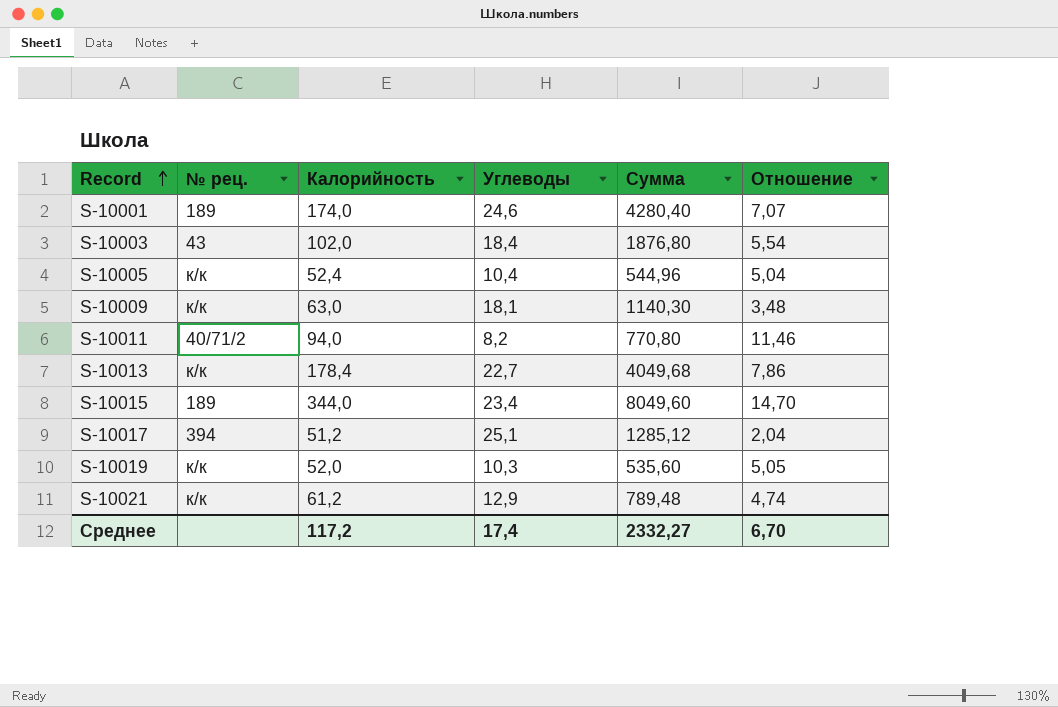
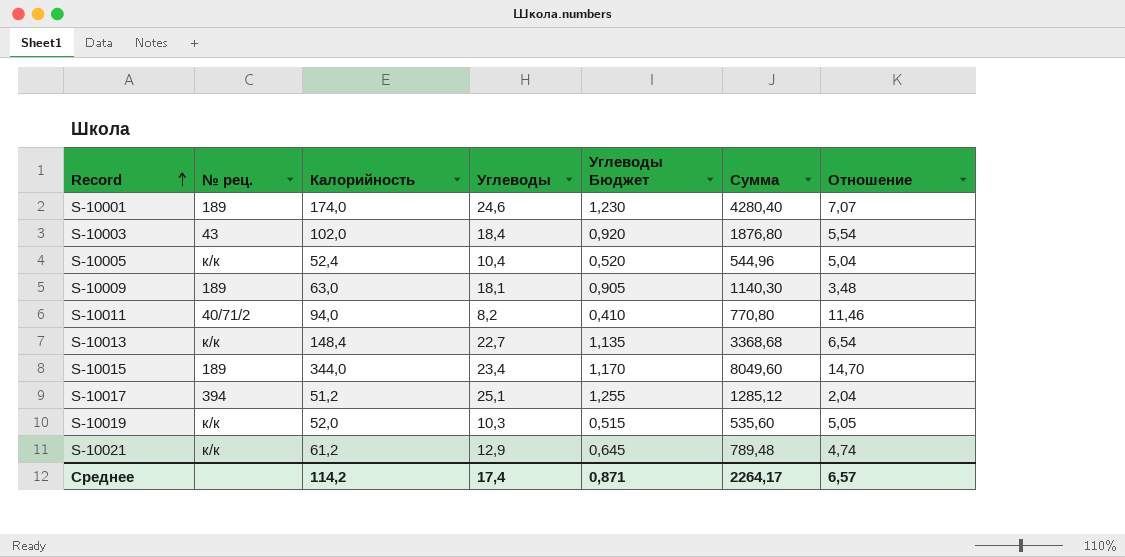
column Углеводы Бюджет | formula: none -> [Углеводы] * 0,05
S-10009 | № рец.: к/к -> 189
S-10013 | Калорийность: 178,4 -> 148,4
S-10013 | Сумма: 4049,68 -> 3368,68
S-10013 | Отношение: 7,86 -> 6,54
Среднее | Калорийность: 117,2 -> 114,2
Среднее | Сумма: 2332,27 -> 2264,17
Среднее | Отношение: 6,70 -> 6,57

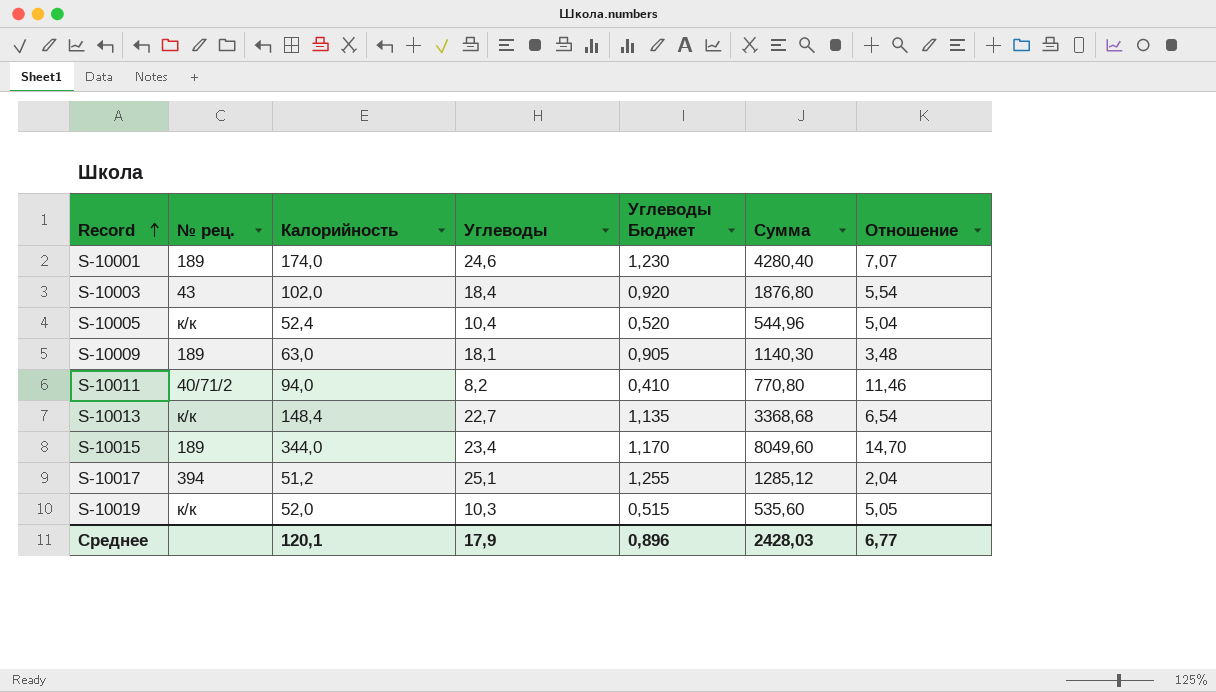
row S-10021: к/к | 61,2 | 12,9 | 0,645 | 789,48 | 4,74 -> none
Среднее | Калорийность: 114,2 -> 120,1
Среднее | Углеводы: 17,4 -> 17,9
Среднее | Углеводы Бюджет: 0,871 -> 0,896
Среднее | Сумма: 2264,17 -> 2428,03
Среднее | Отношение: 6,57 -> 6,77

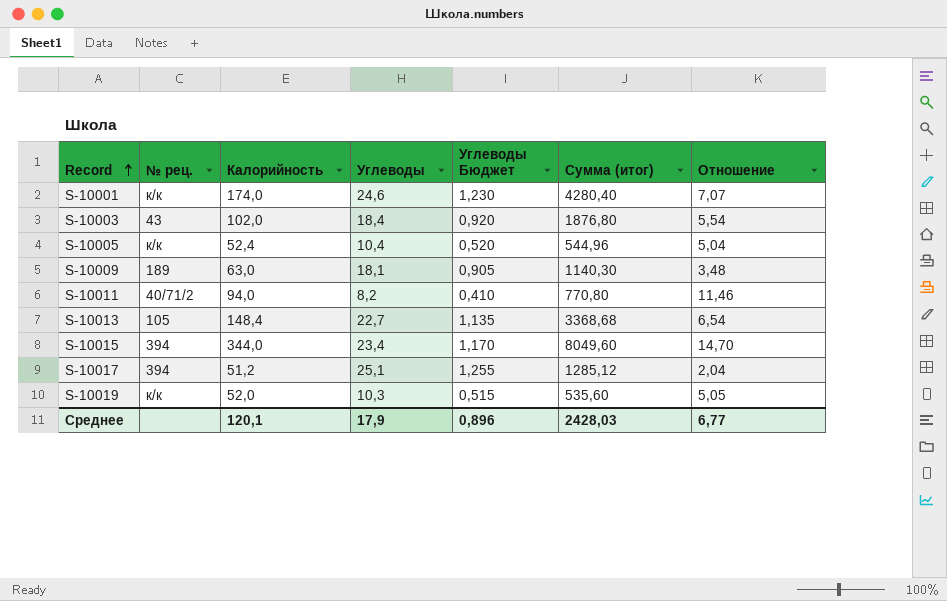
column name: Сумма -> Сумма (итог)
S-10001 | № рец.: 189 -> к/к
S-10013 | № рец.: к/к -> 105
S-10015 | № рец.: 189 -> 394

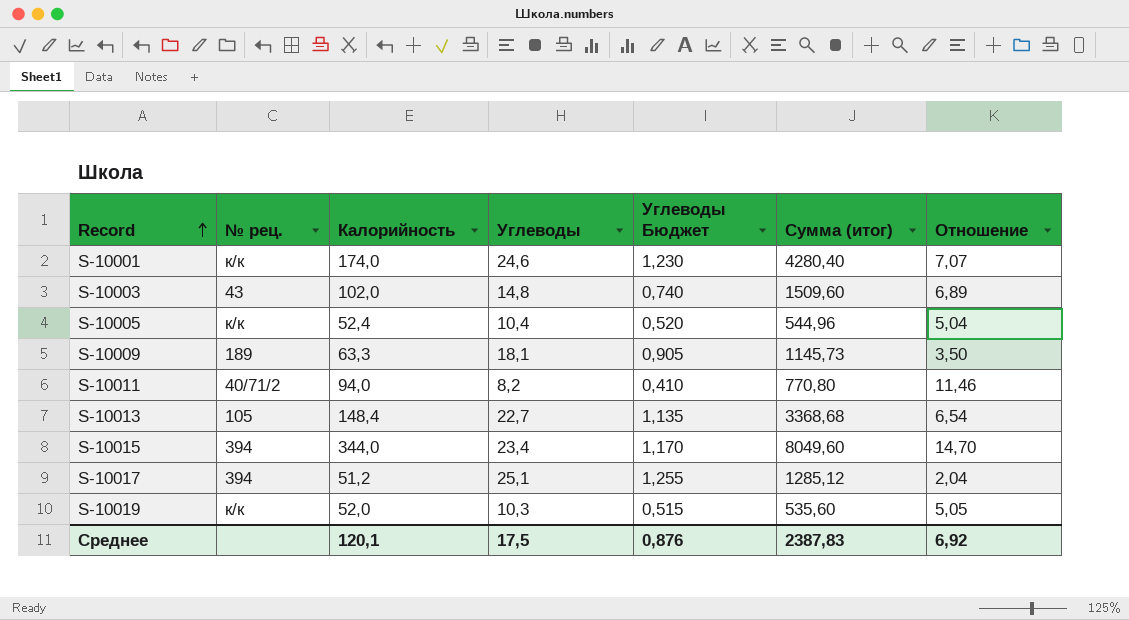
S-10003 | Углеводы: 18,4 -> 14,8
S-10003 | Углеводы Бюджет: 0,920 -> 0,740
S-10003 | Сумма (итог): 1876,80 -> 1509,60
S-10003 | Отношение: 5,54 -> 6,89
S-10009 | Калорийность: 63,0 -> 63,3
S-10009 | Сумма (итог): 1140,30 -> 1145,73
S-10009 | Отношение: 3,48 -> 3,50
Среднее | Углеводы: 17,9 -> 17,5
Среднее | Углеводы Бюджет: 0,896 -> 0,876
Среднее | Сумма (итог): 2428,03 -> 2387,83
Среднее | Отношение: 6,77 -> 6,92

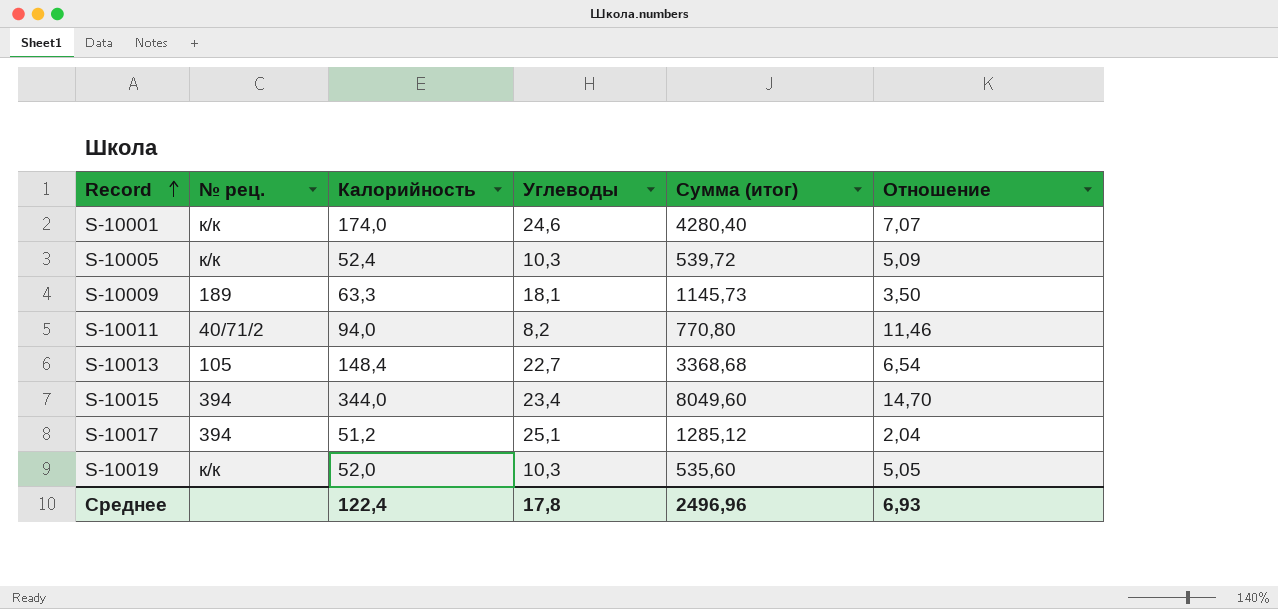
column Углеводы Бюджет | formula: [Углеводы] * 0,05 -> none
row S-10003: 43 | 102,0 | 14,8 | 0,740 | 1509,60 | 6,89 -> none
S-10005 | Углеводы: 10,4 -> 10,3
S-10005 | Сумма (итог): 544,96 -> 539,72
S-10005 | Отношение: 5,04 -> 5,09
Среднее | Калорийность: 120,1 -> 122,4
Среднее | Углеводы: 17,5 -> 17,8
Среднее | Сумма (итог): 2387,83 -> 2496,96
Среднее | Отношение: 6,92 -> 6,93

